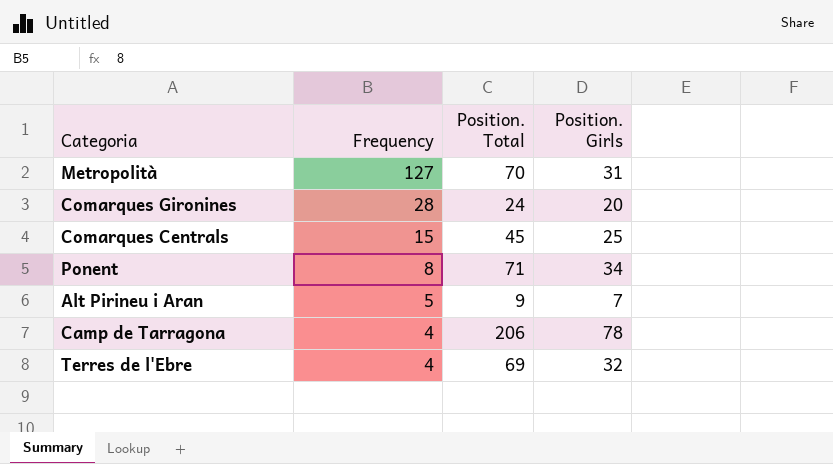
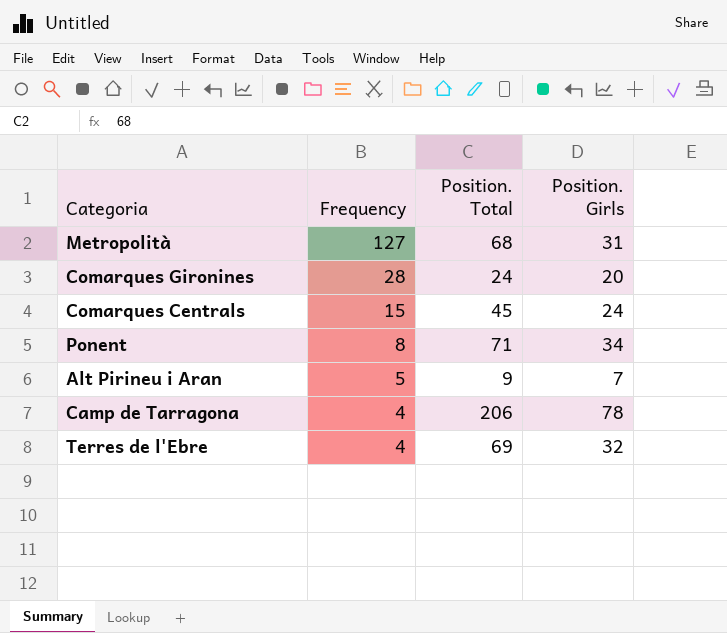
Metropolità | Position. Total: 70 -> 68
Comarques Centrals | Position. Girls: 25 -> 24

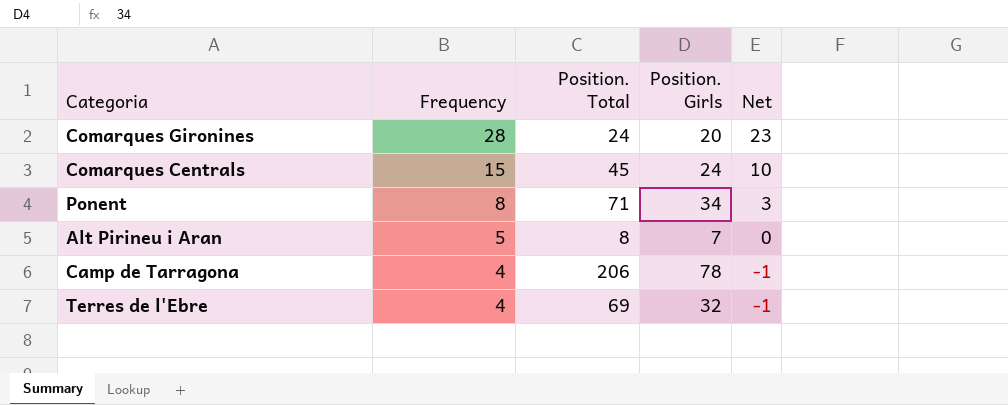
column Net | formula: none -> [Frequency] - 5
row Metropolità: 127 | 68 | 31 -> none
Alt Pirineu i Aran | Position. Total: 9 -> 8

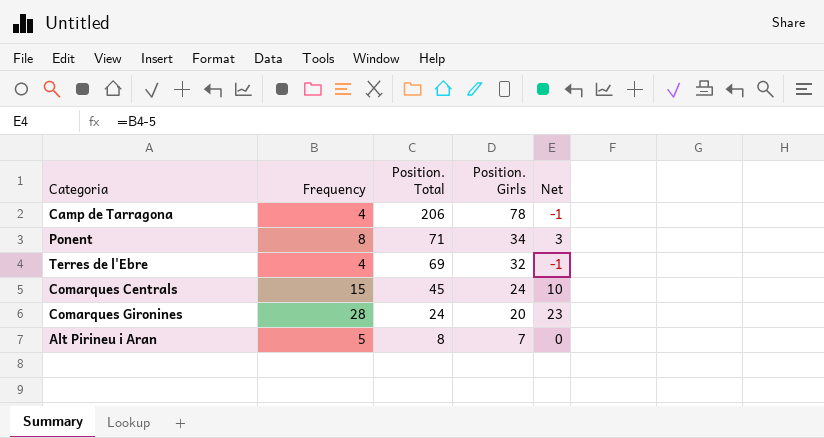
row order: Frequency descending -> Position. Total descending

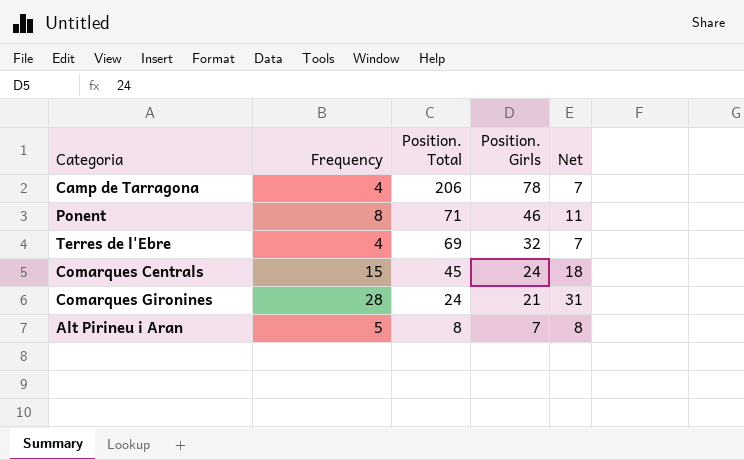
column Net | formula: [Frequency] - 5 -> [Frequency] + 3
Ponent | Position. Girls: 34 -> 46
Comarques Gironines | Position. Girls: 20 -> 21

